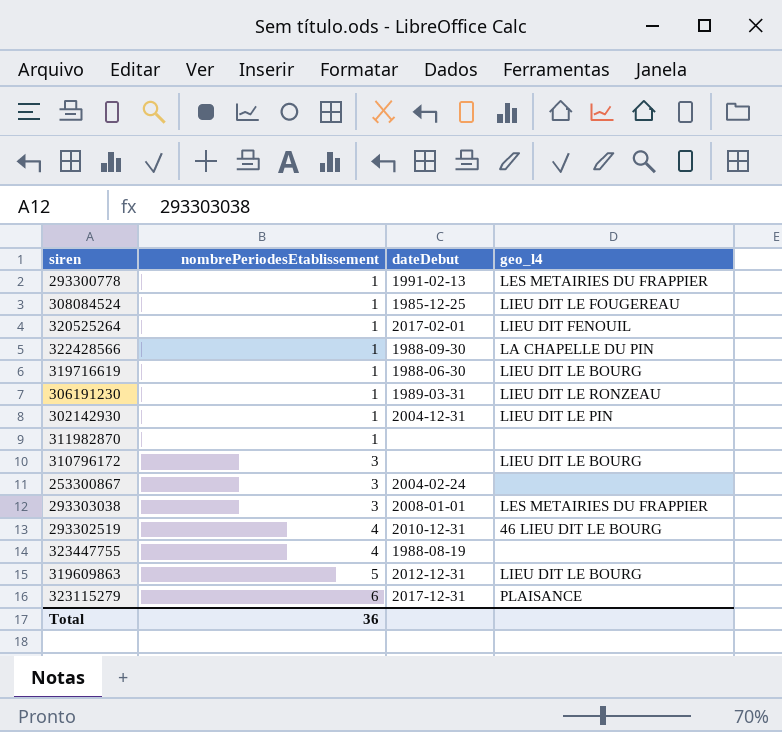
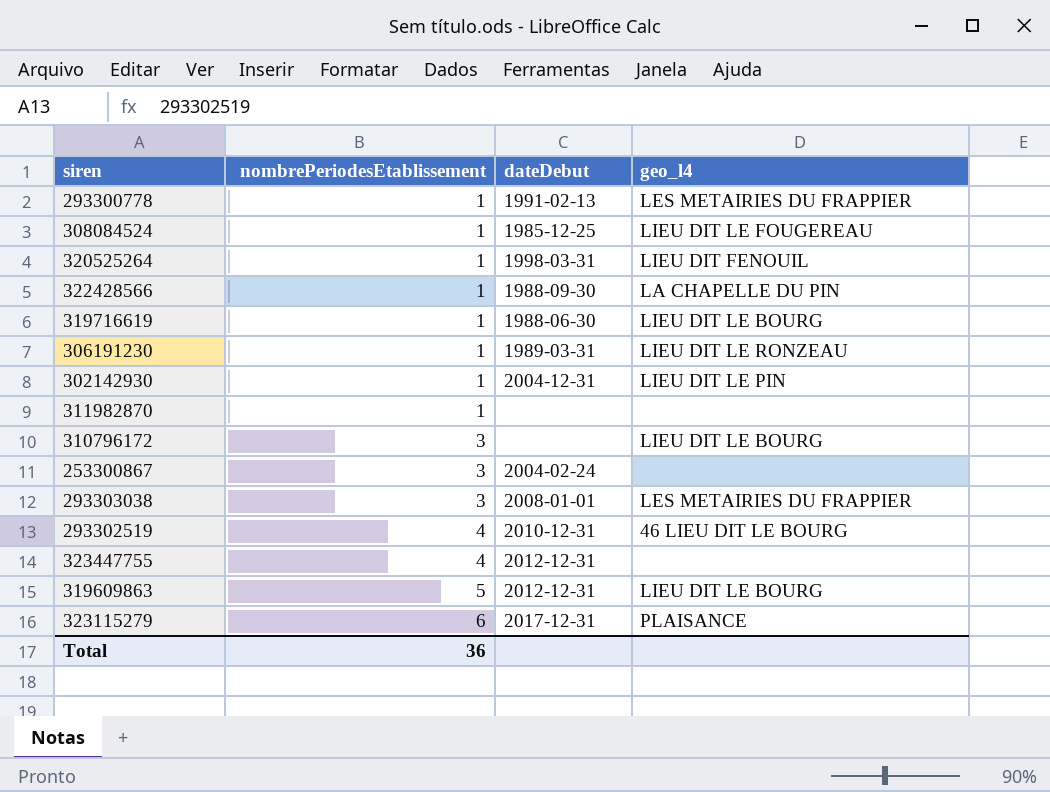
320525264 | dateDebut: 2017-02-01 -> 1998-03-31
323447755 | dateDebut: 1988-08-19 -> 2012-12-31

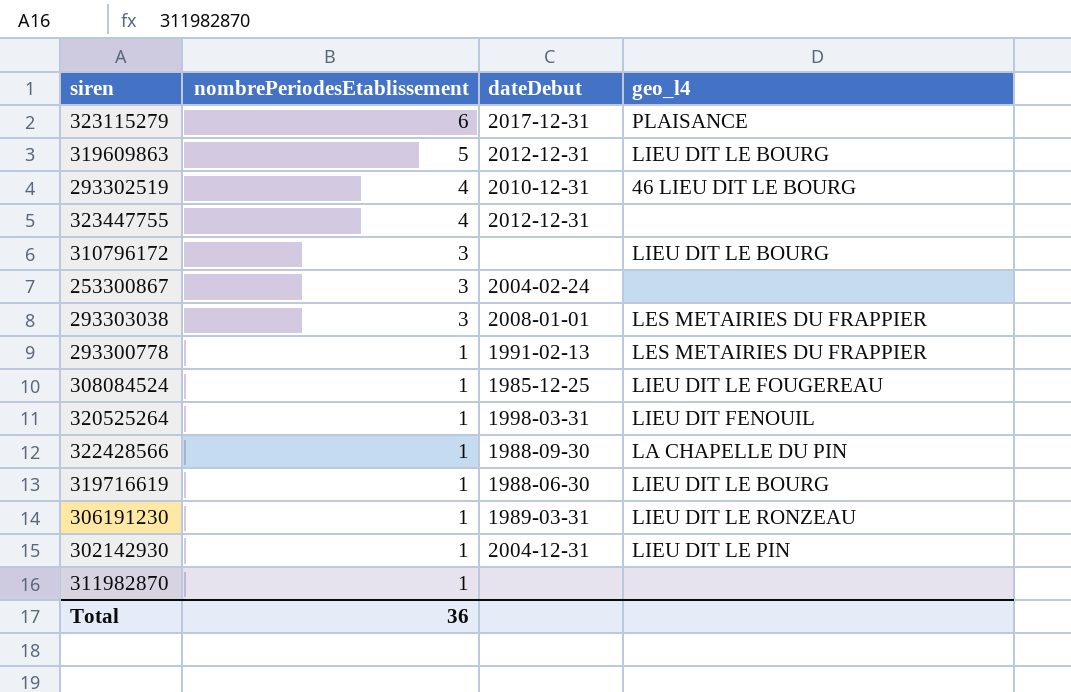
row order: nombrePeriodesEtablissement ascending -> nombrePeriodesEtablissement descending

